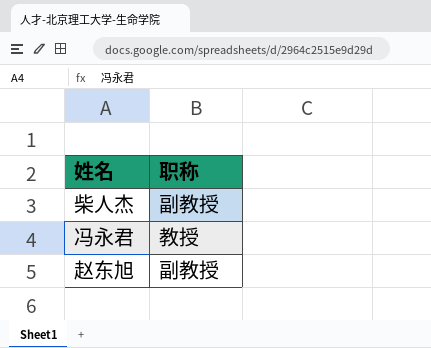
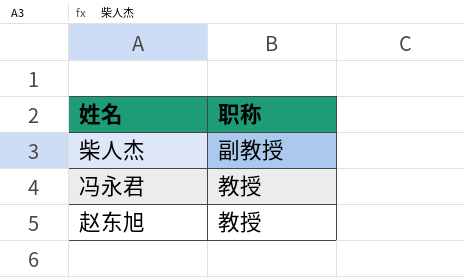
赵东旭 | 职称: 副教授 -> 教授

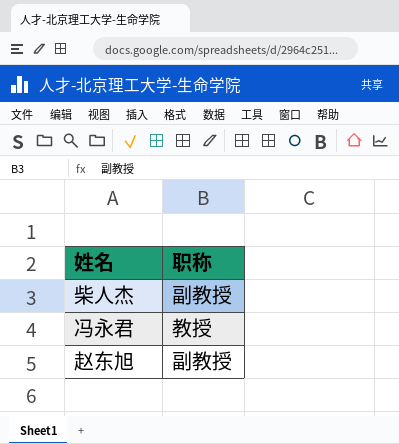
赵东旭 | 职称: 教授 -> 副教授

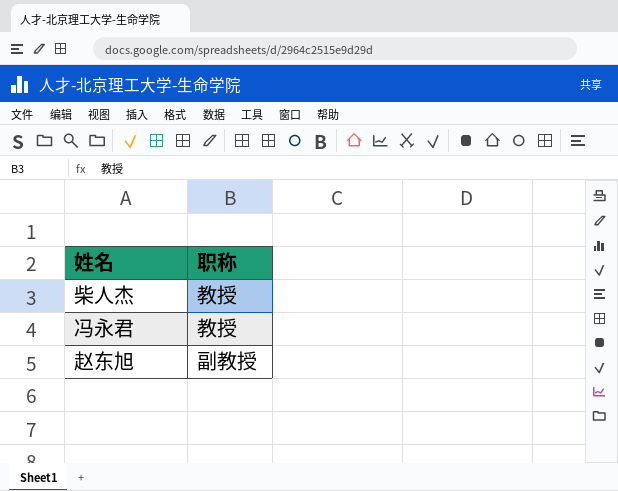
柴人杰 | 职称: 副教授 -> 教授

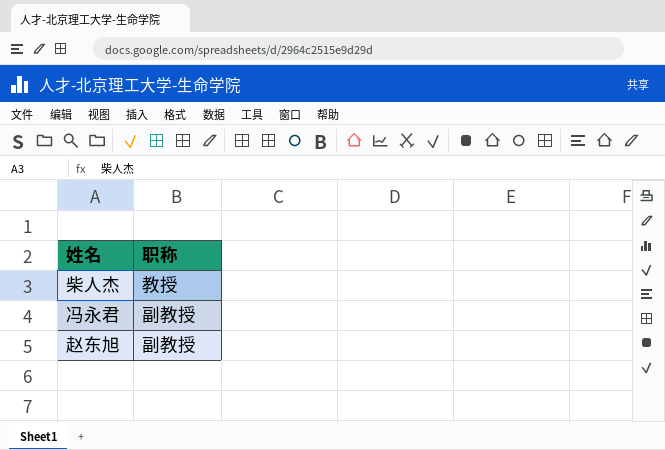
冯永君 | 职称: 教授 -> 副教授

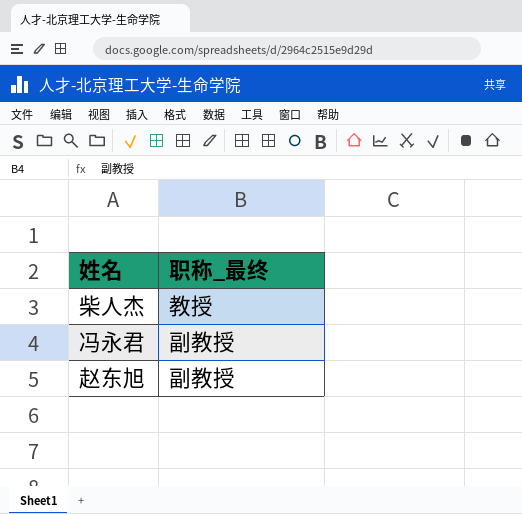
column name: 职称 -> 职称_最终

